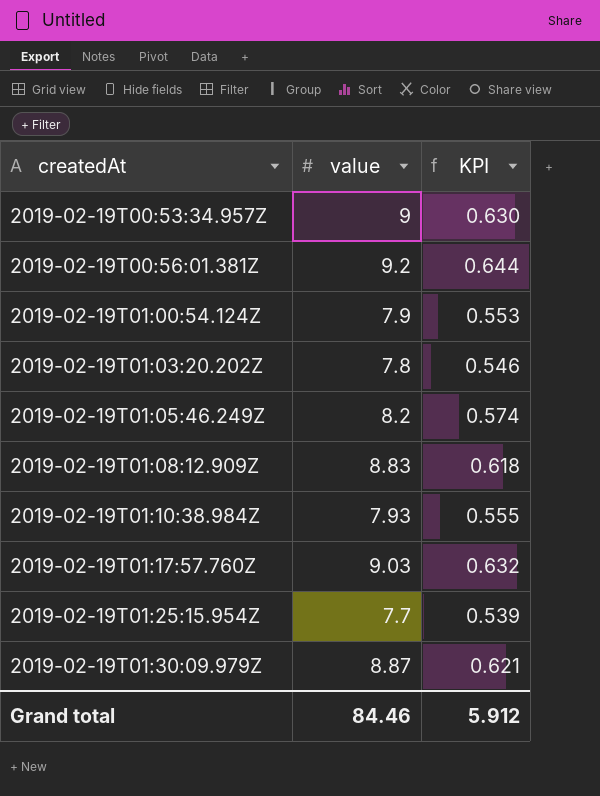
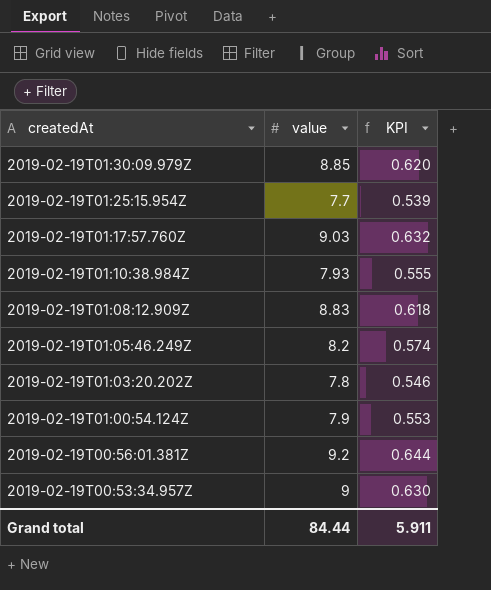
row order: createdAt ascending -> createdAt descending
2019-02-19T01:30:09.979Z | value: 8.87 -> 8.85
2019-02-19T01:30:09.979Z | KPI: 0.621 -> 0.620
Grand total | value: 84.46 -> 84.44
Grand total | KPI: 5.912 -> 5.911

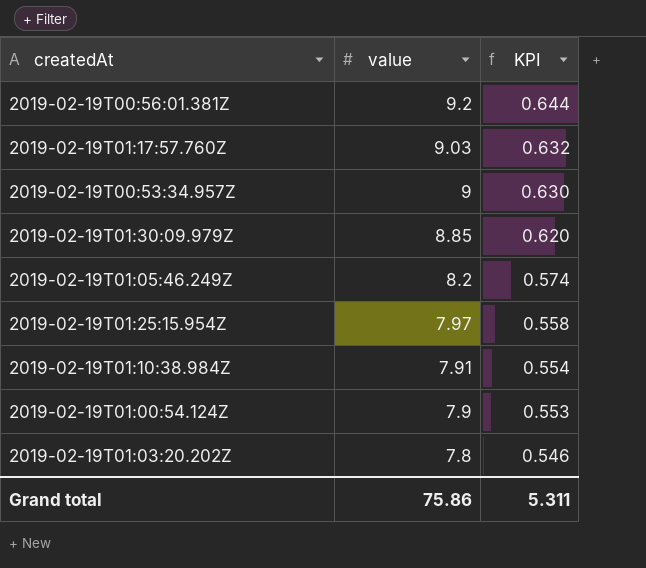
row order: createdAt descending -> value descending
row 2019-02-19T01:08:12.909Z: 8.83 | 0.618 -> none
2019-02-19T01:25:15.954Z | value: 7.7 -> 7.97
2019-02-19T01:25:15.954Z | KPI: 0.539 -> 0.558
2019-02-19T01:10:38.984Z | value: 7.93 -> 7.91
2019-02-19T01:10:38.984Z | KPI: 0.555 -> 0.554
Grand total | value: 84.44 -> 75.86
Grand total | KPI: 5.911 -> 5.311

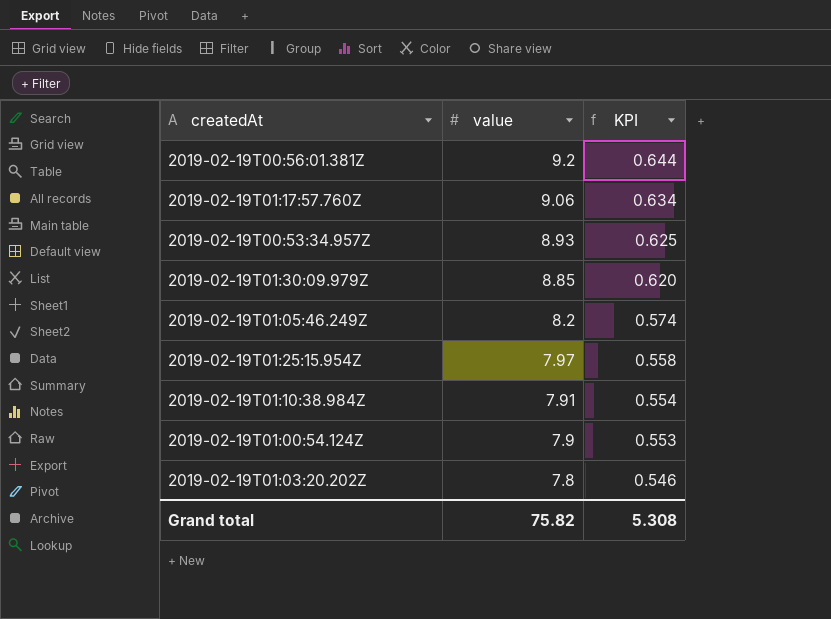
2019-02-19T01:17:57.760Z | value: 9.03 -> 9.06
2019-02-19T01:17:57.760Z | KPI: 0.632 -> 0.634
2019-02-19T00:53:34.957Z | value: 9 -> 8.93
2019-02-19T00:53:34.957Z | KPI: 0.630 -> 0.625
Grand total | value: 75.86 -> 75.82
Grand total | KPI: 5.311 -> 5.308

